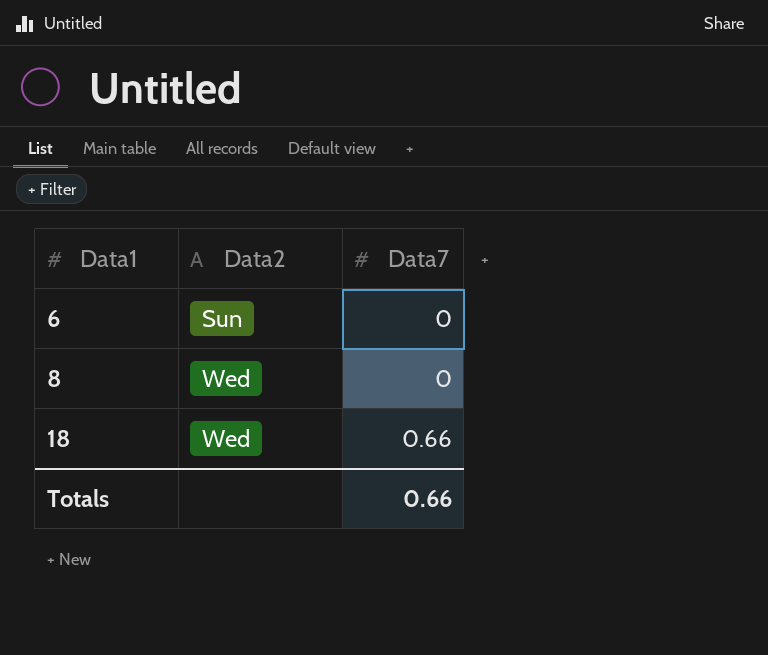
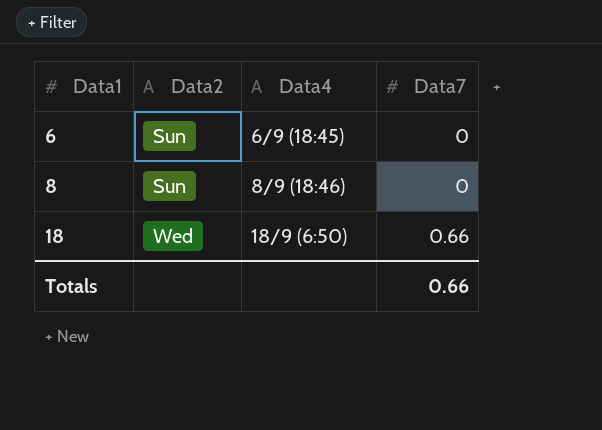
column Data4 | position: none -> 3
8 | Data2: Wed -> Sun

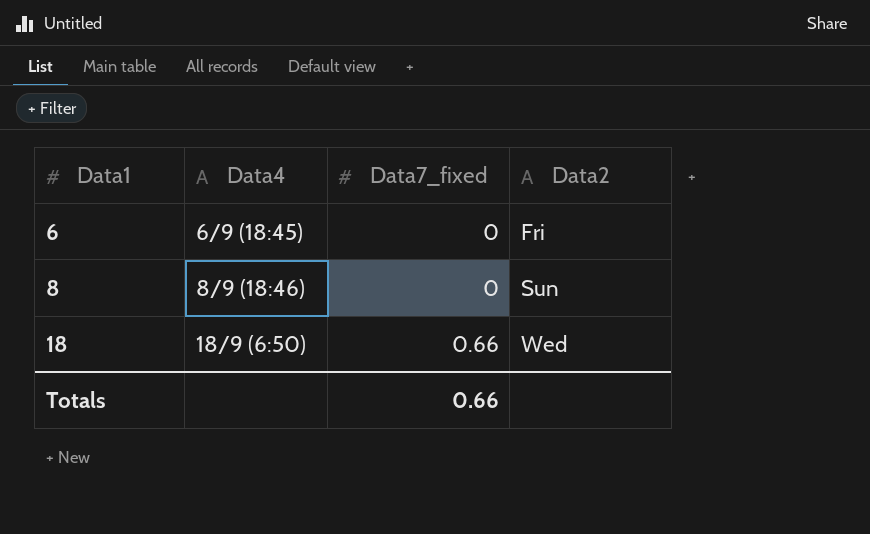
column name: Data7 -> Data7_fixed
column Data2 | position: 2 -> 4
6 | Data2: Sun -> Fri

